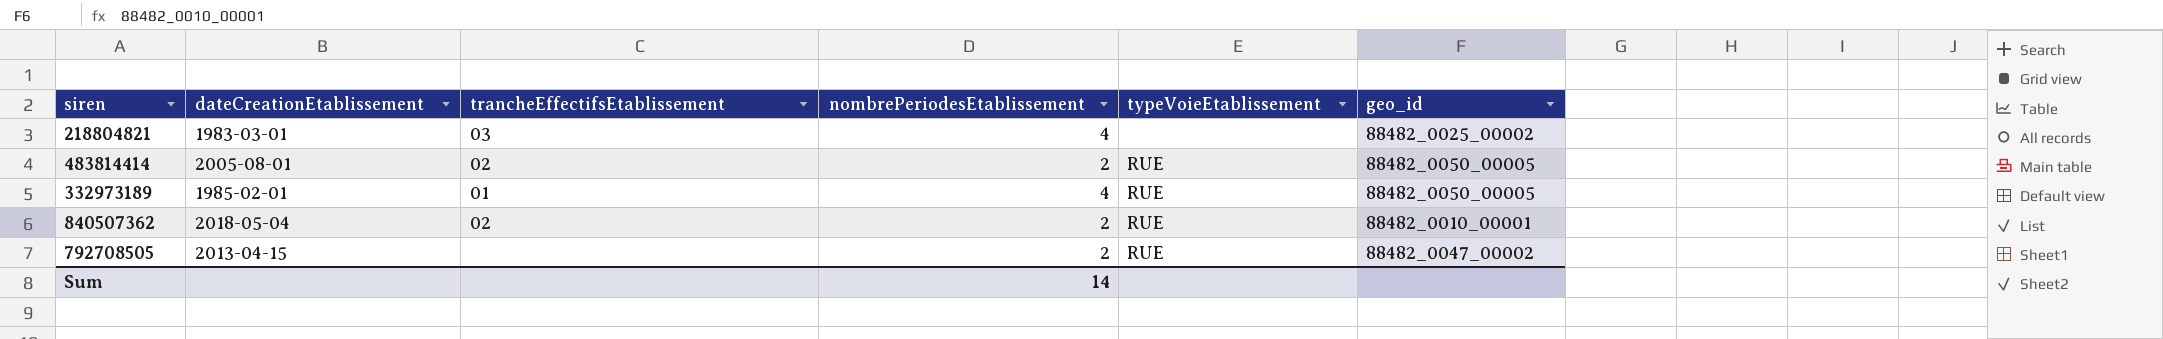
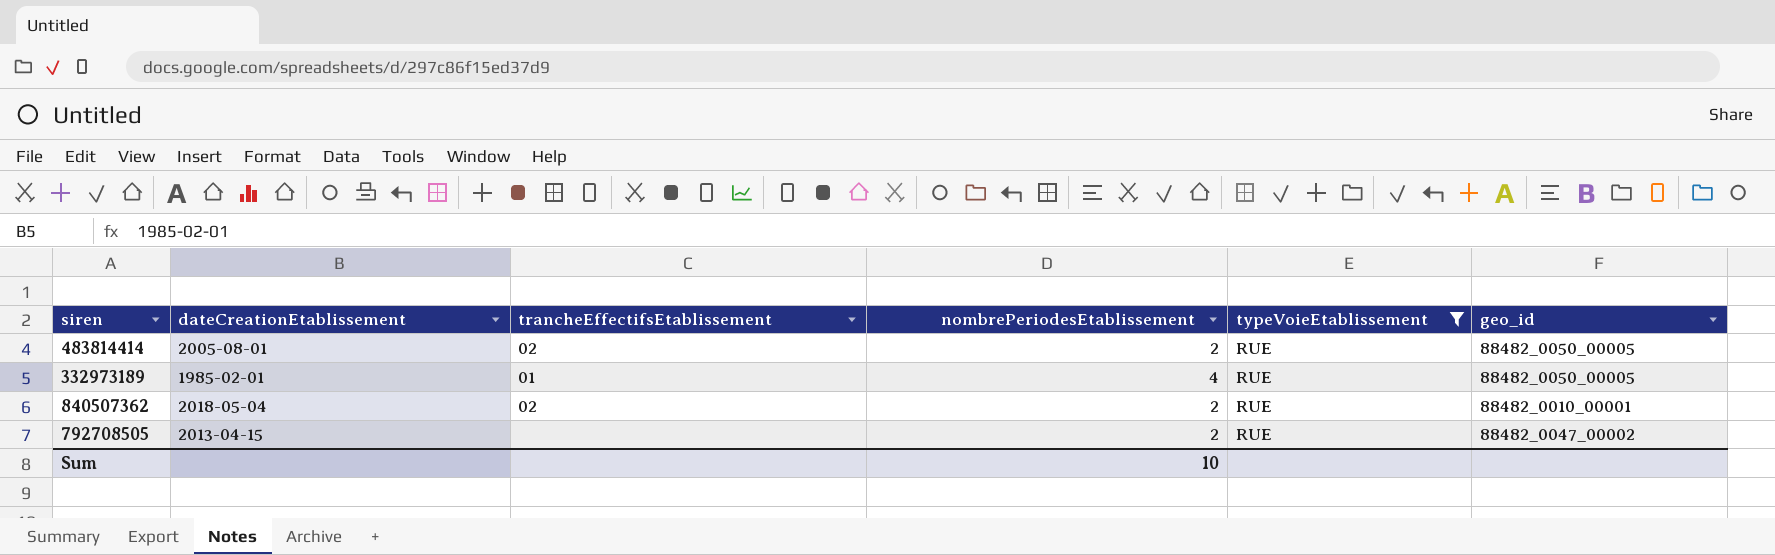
filter: none -> typeVoieEtablissement = RUE
Sum | nombrePeriodesEtablissement: 14 -> 10

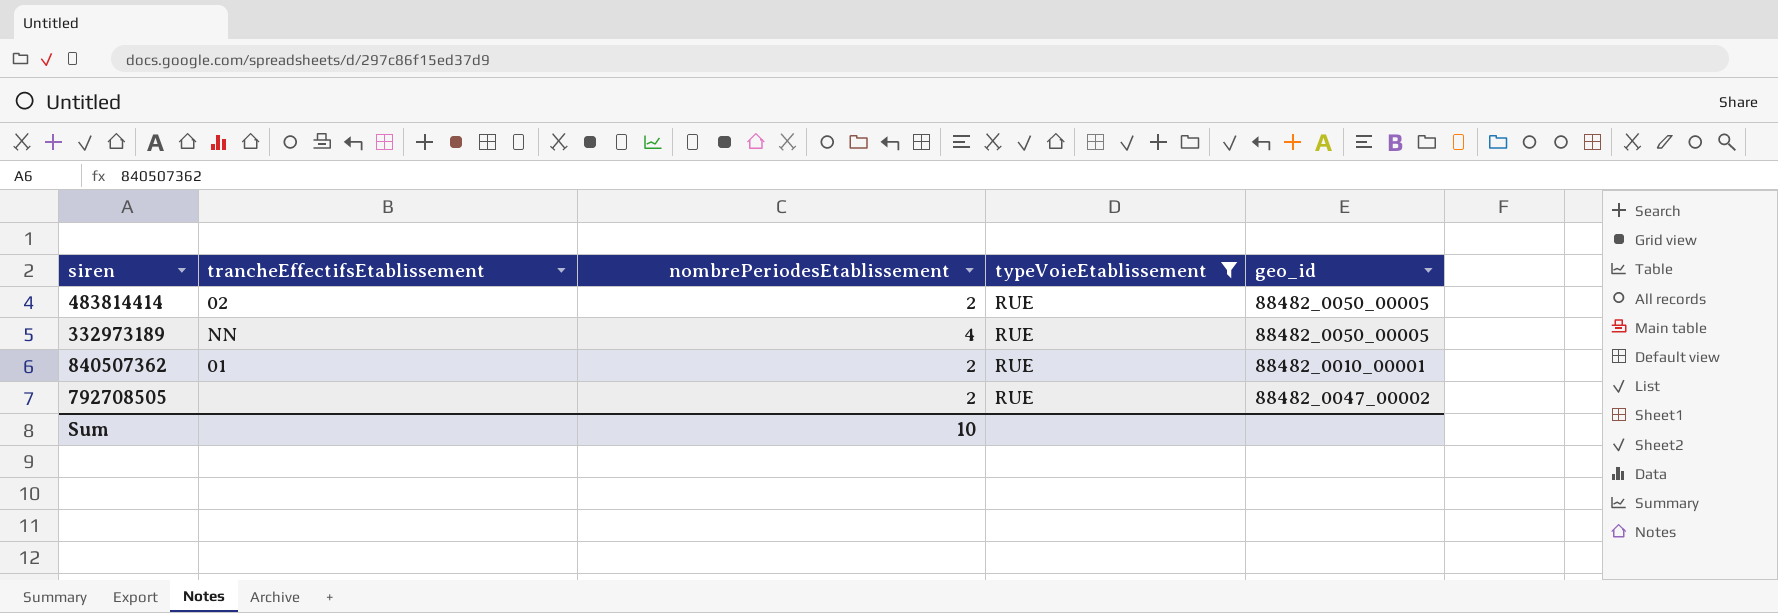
column dateCreationEtablissement | position: 2 -> none
332973189 | trancheEffectifsEtablissement: 01 -> NN
840507362 | trancheEffectifsEtablissement: 02 -> 01

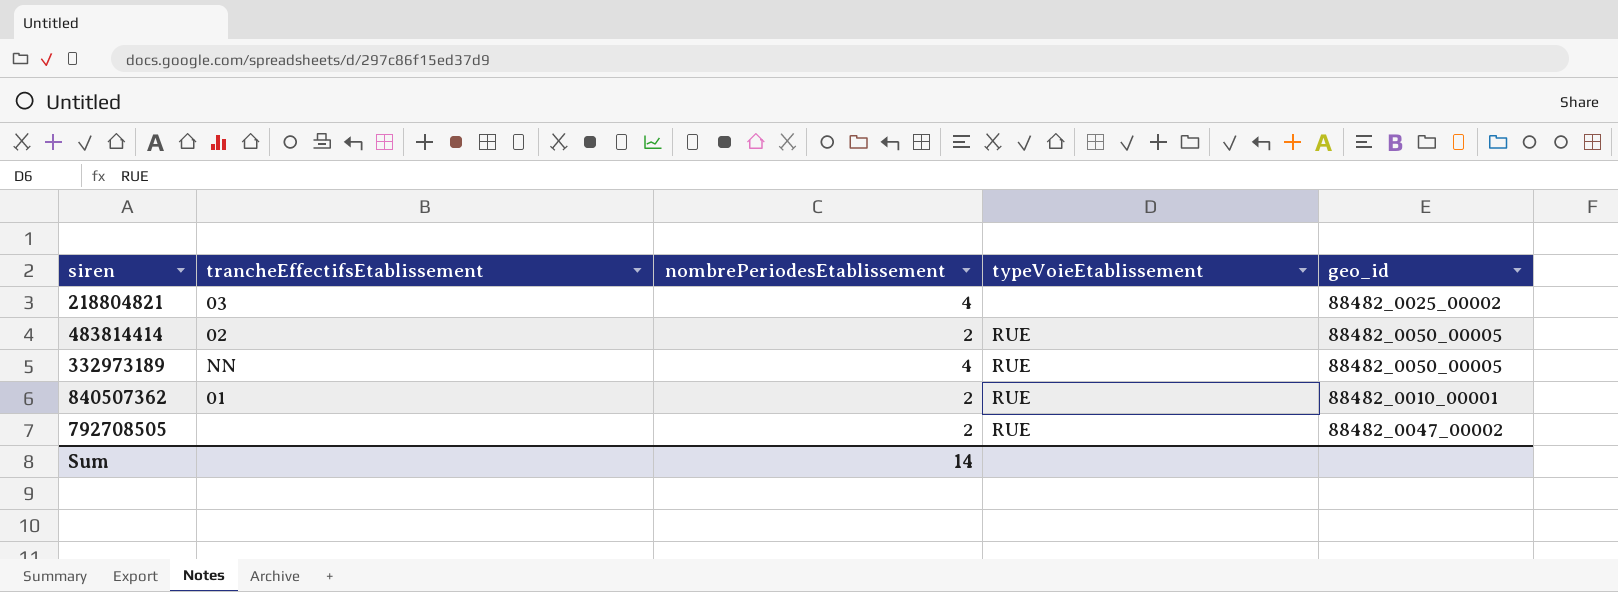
filter: typeVoieEtablissement = RUE -> none
Sum | nombrePeriodesEtablissement: 10 -> 14

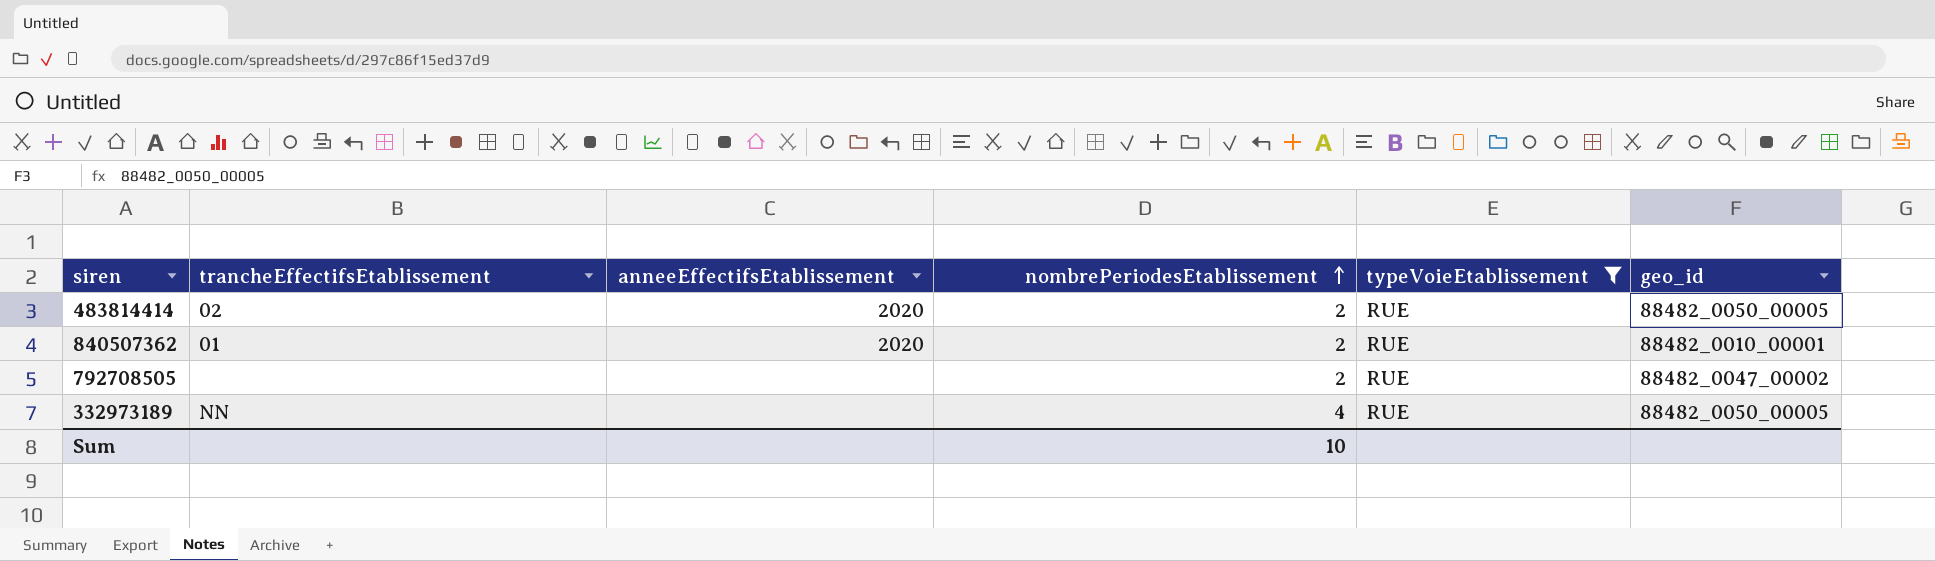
filter: none -> typeVoieEtablissement = RUE
row order: none -> nombrePeriodesEtablissement ascending
column anneeEffectifsEtablissement | position: none -> 3
Sum | nombrePeriodesEtablissement: 14 -> 10

